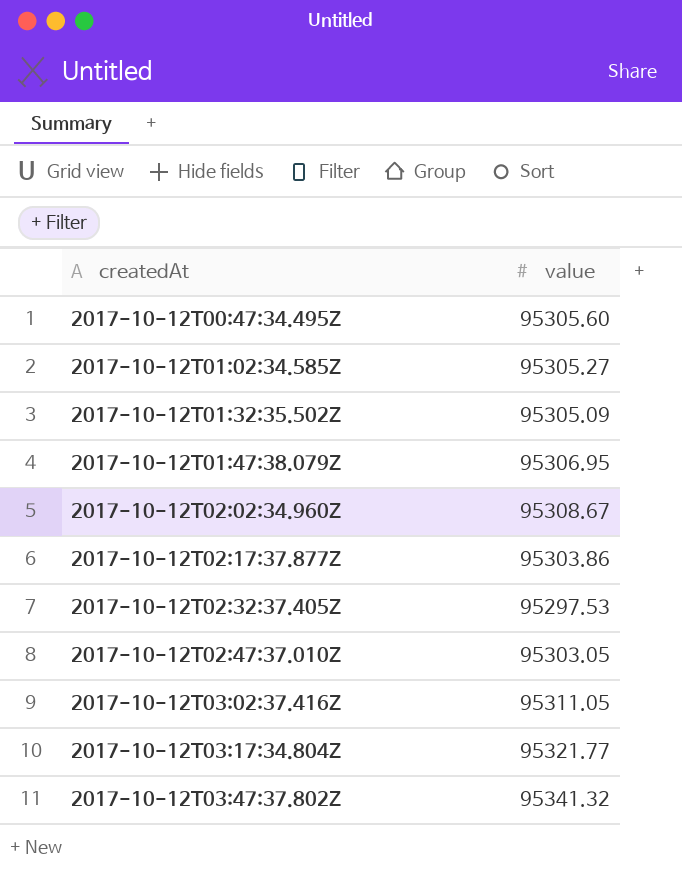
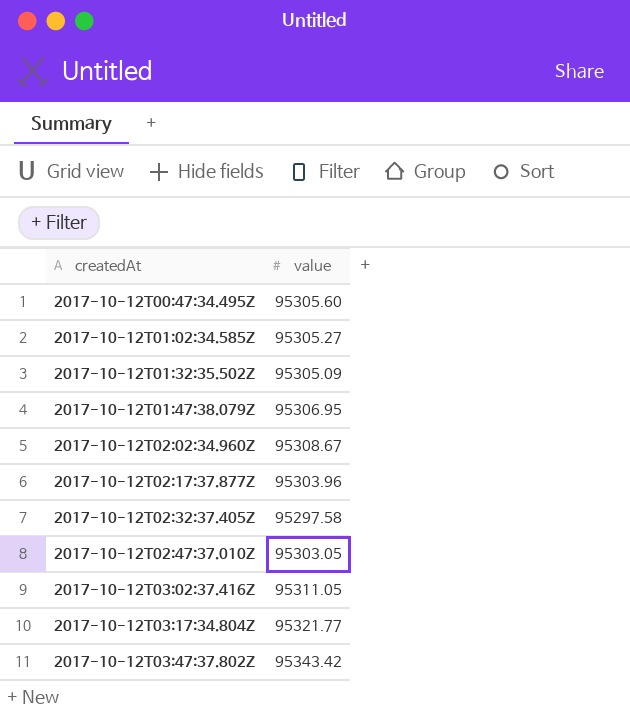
2017-10-12T02:17:37.877Z | value: 95303.86 -> 95303.96
2017-10-12T02:32:37.405Z | value: 95297.53 -> 95297.58
2017-10-12T03:47:37.802Z | value: 95341.32 -> 95343.42

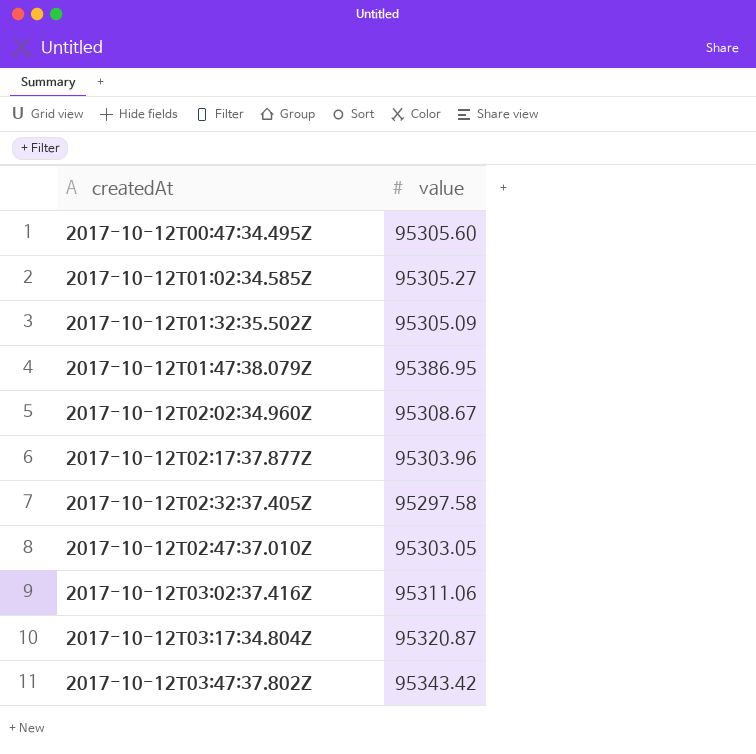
2017-10-12T01:47:38.079Z | value: 95306.95 -> 95386.95
2017-10-12T03:02:37.416Z | value: 95311.05 -> 95311.06
2017-10-12T03:17:34.804Z | value: 95321.77 -> 95320.87

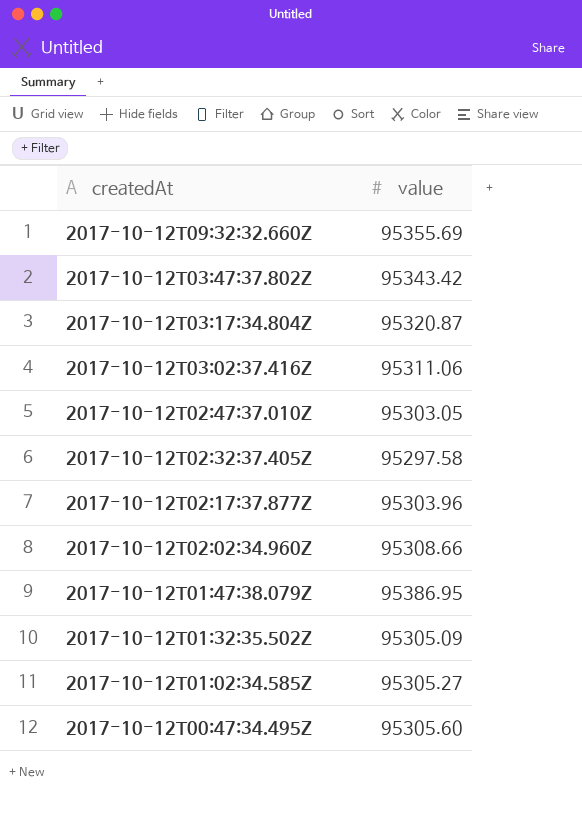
row order: createdAt ascending -> createdAt descending
row 2017-10-12T09:32:32.660Z: none -> 95355.69
2017-10-12T02:02:34.960Z | value: 95308.67 -> 95308.66

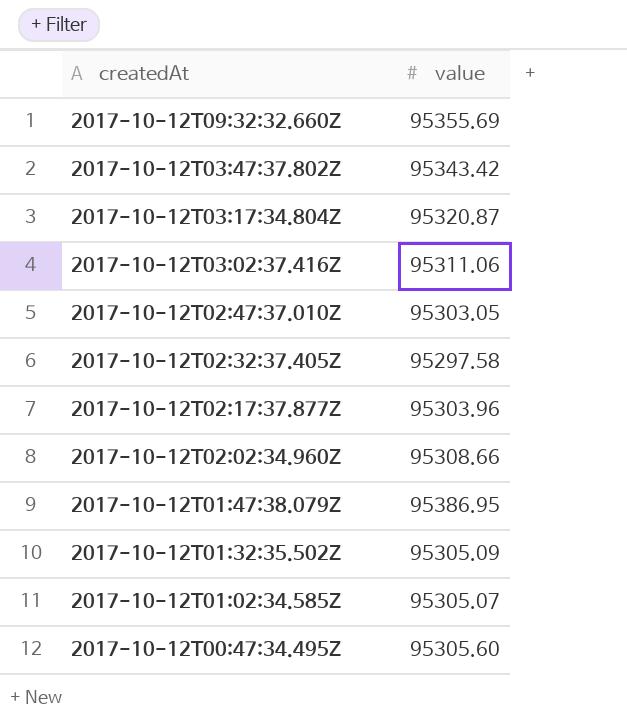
2017-10-12T01:02:34.585Z | value: 95305.27 -> 95305.07

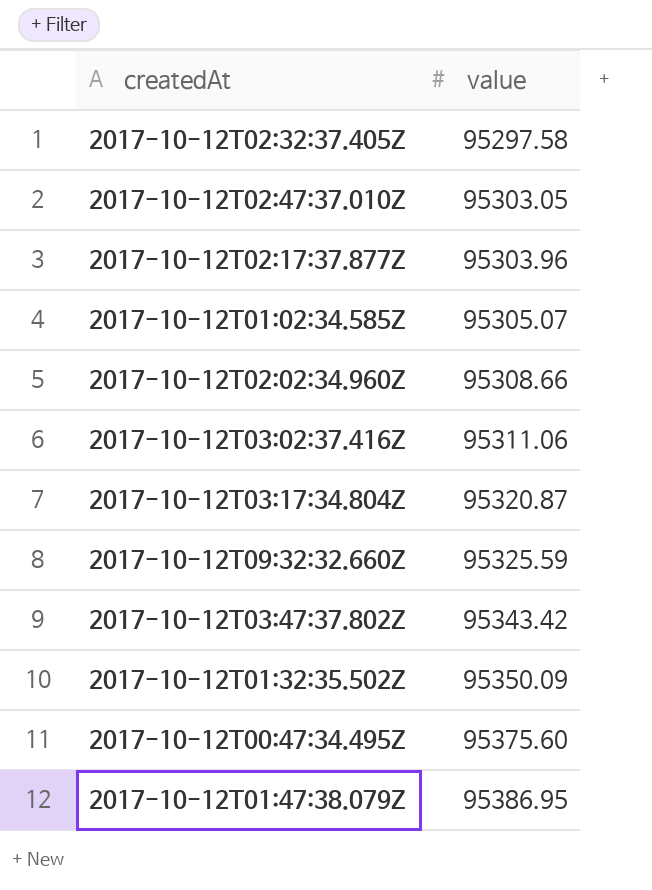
row order: createdAt descending -> value ascending
2017-10-12T09:32:32.660Z | value: 95355.69 -> 95325.59
2017-10-12T01:32:35.502Z | value: 95305.09 -> 95350.09
2017-10-12T00:47:34.495Z | value: 95305.60 -> 95375.60

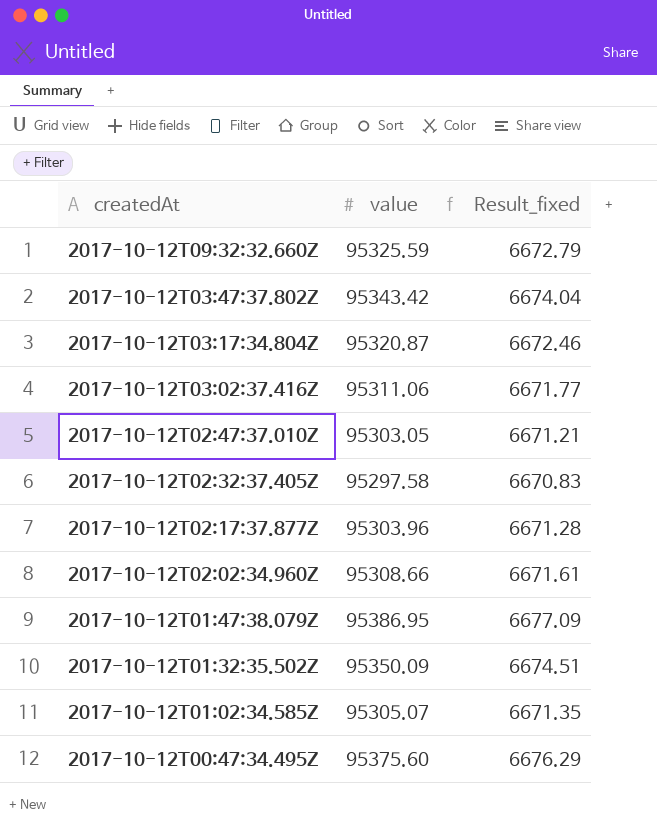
row order: value ascending -> createdAt descending
column Result_fixed | formula: none -> [value] * 0.07

